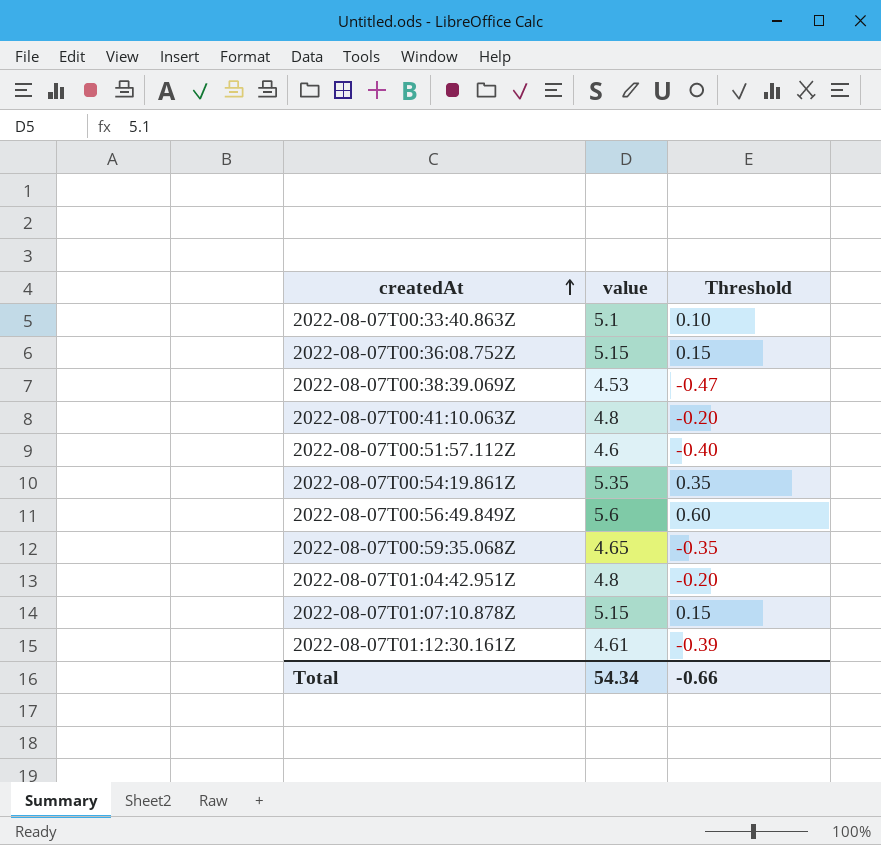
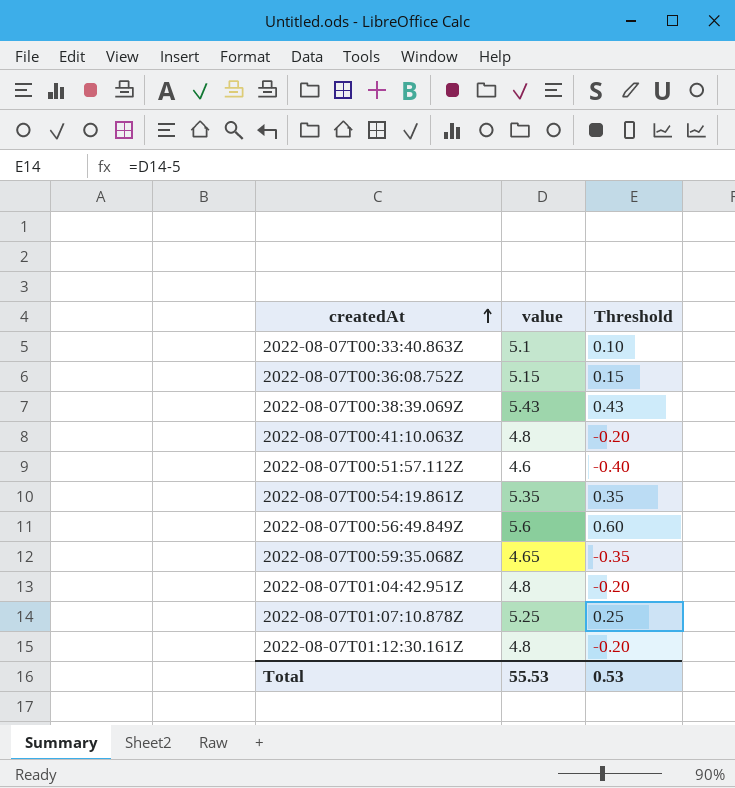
2022-08-07T00:38:39.069Z | value: 4.53 -> 5.43
2022-08-07T00:38:39.069Z | Threshold: -0.47 -> 0.43
2022-08-07T01:07:10.878Z | value: 5.15 -> 5.25
2022-08-07T01:07:10.878Z | Threshold: 0.15 -> 0.25
2022-08-07T01:12:30.161Z | value: 4.61 -> 4.8
2022-08-07T01:12:30.161Z | Threshold: -0.39 -> -0.20
Total | value: 54.34 -> 55.53
Total | Threshold: -0.66 -> 0.53

